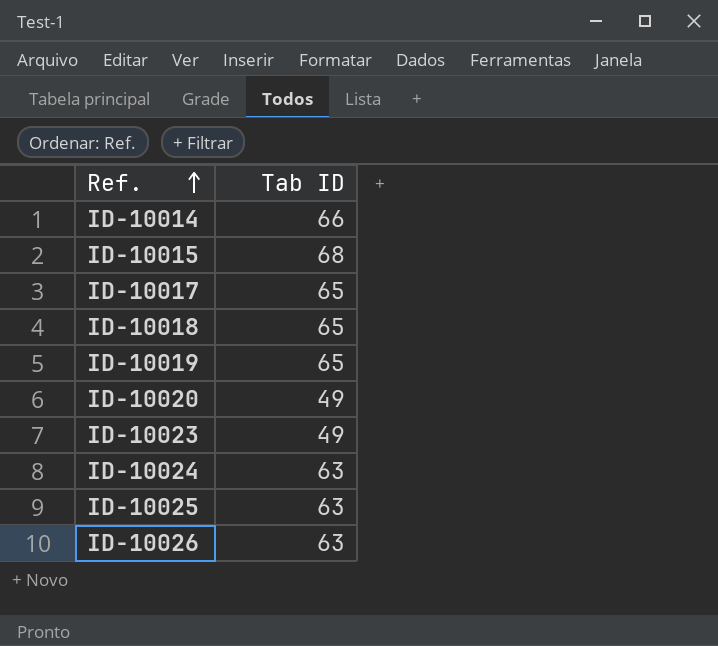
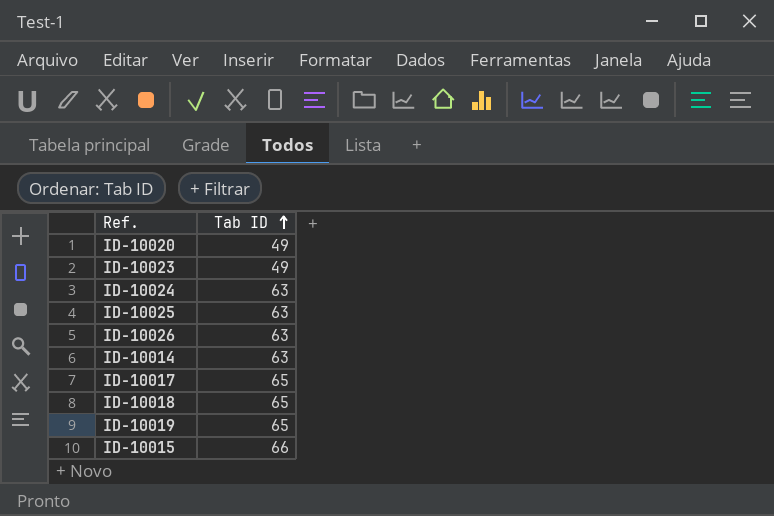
row order: Ref. ascending -> Tab ID ascending
ID-10014 | Tab ID: 66 -> 63
ID-10015 | Tab ID: 68 -> 66

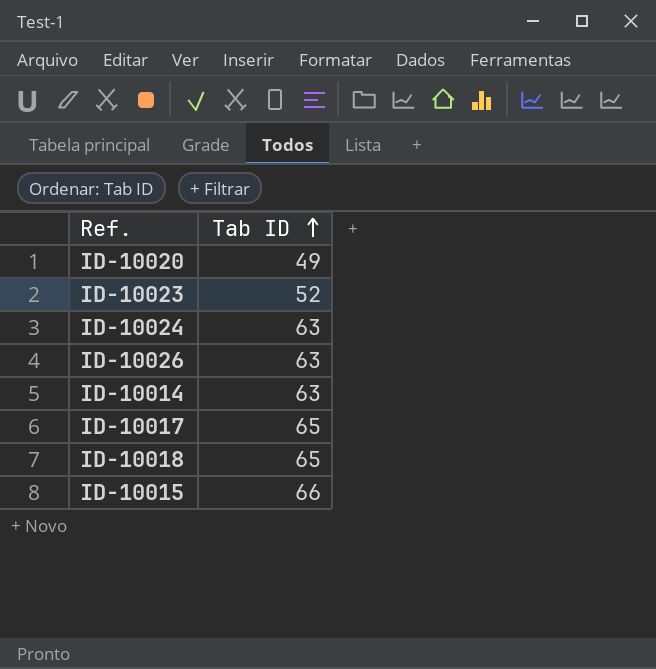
row ID-10025: 63 -> none
row ID-10019: 65 -> none
ID-10023 | Tab ID: 49 -> 52

